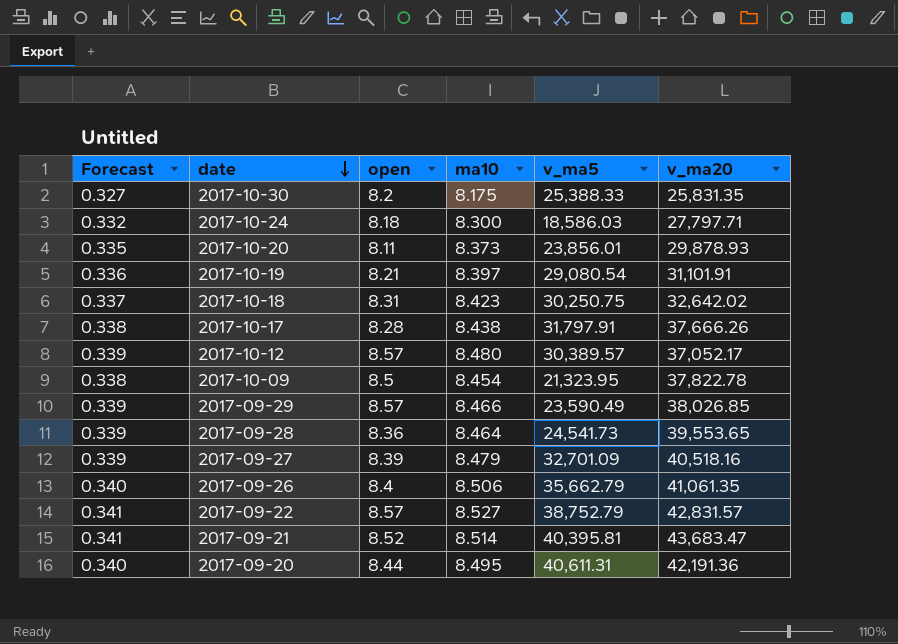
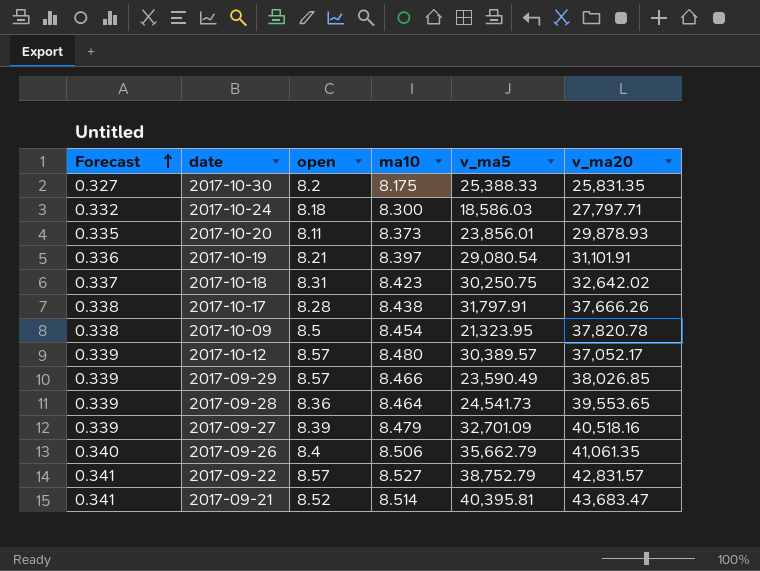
row order: date descending -> Forecast ascending
row 2017-09-20: 0.340 | 8.44 | 8.495 | 40,611.31 | 42,191.36 -> none
2017-10-09 | v_ma20: 37,822.78 -> 37,820.78

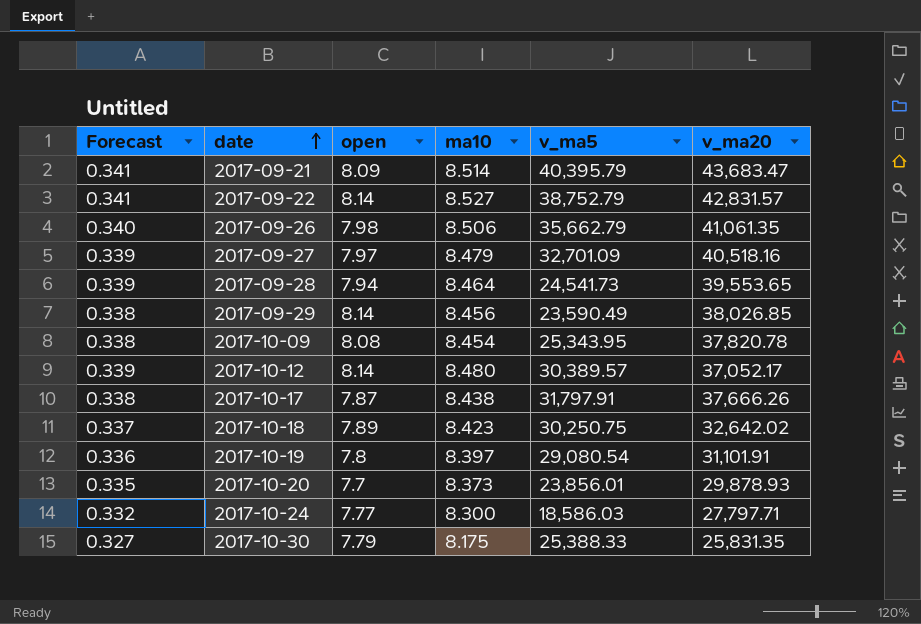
row order: Forecast ascending -> date ascending
2017-09-21 | open: 8.52 -> 8.09
2017-09-21 | v_ma5: 40,395.81 -> 40,395.79
2017-09-22 | open: 8.57 -> 8.14
2017-09-26 | open: 8.4 -> 7.98
2017-09-27 | open: 8.39 -> 7.97
2017-09-28 | open: 8.36 -> 7.94
2017-09-29 | Forecast: 0.339 -> 0.338
2017-09-29 | open: 8.57 -> 8.14
2017-09-29 | ma10: 8.466 -> 8.456
2017-10-09 | open: 8.5 -> 8.08
2017-10-09 | v_ma5: 21,323.95 -> 25,343.95
2017-10-12 | open: 8.57 -> 8.14
2017-10-17 | open: 8.28 -> 7.87
2017-10-18 | open: 8.31 -> 7.89
2017-10-19 | open: 8.21 -> 7.8
2017-10-20 | open: 8.11 -> 7.7
2017-10-24 | open: 8.18 -> 7.77
2017-10-30 | open: 8.2 -> 7.79

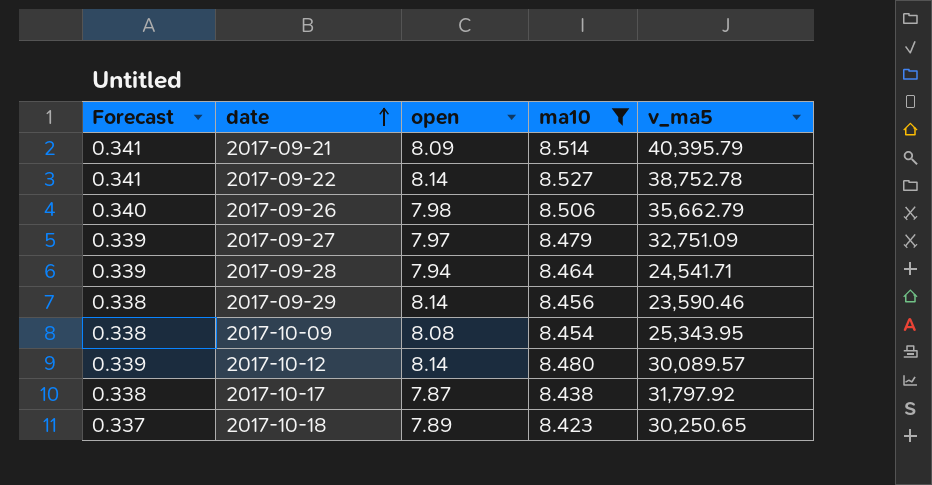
filter: none -> ma10 >= 8.423
column v_ma20 | position: 6 -> none
2017-09-22 | v_ma5: 38,752.79 -> 38,752.78
2017-09-27 | v_ma5: 32,701.09 -> 32,751.09
2017-09-28 | v_ma5: 24,541.73 -> 24,541.71
2017-09-29 | v_ma5: 23,590.49 -> 23,590.46
2017-10-12 | v_ma5: 30,389.57 -> 30,089.57
2017-10-17 | v_ma5: 31,797.91 -> 31,797.92
2017-10-18 | v_ma5: 30,250.75 -> 30,250.65

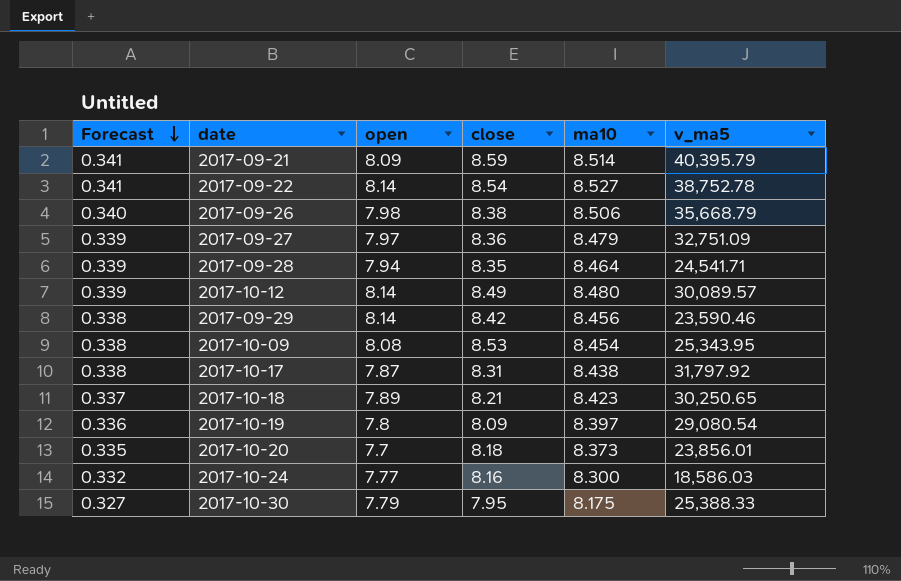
filter: ma10 >= 8.423 -> none
row order: date ascending -> Forecast descending
column close | position: none -> 4
2017-09-26 | v_ma5: 35,662.79 -> 35,668.79

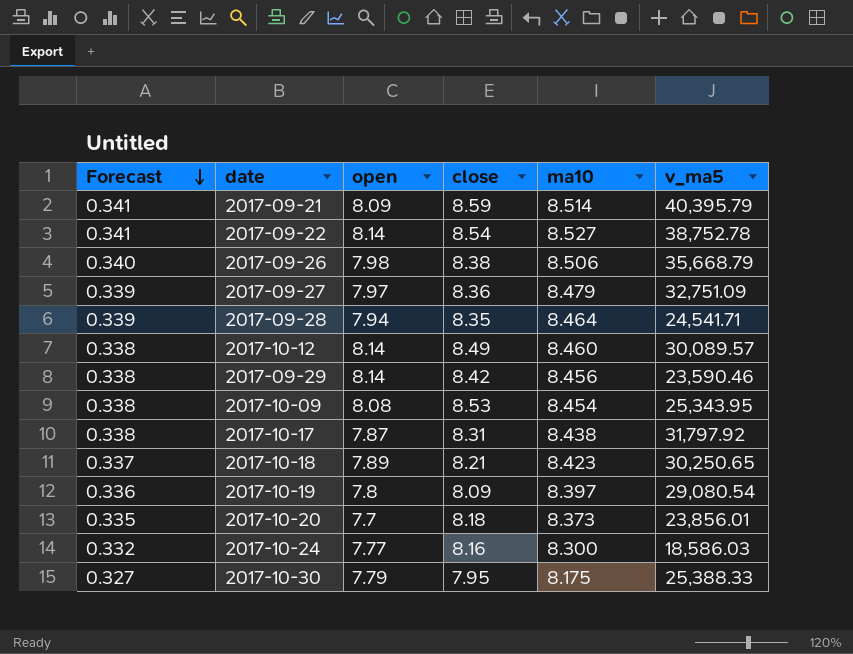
2017-10-12 | Forecast: 0.339 -> 0.338
2017-10-12 | ma10: 8.480 -> 8.460

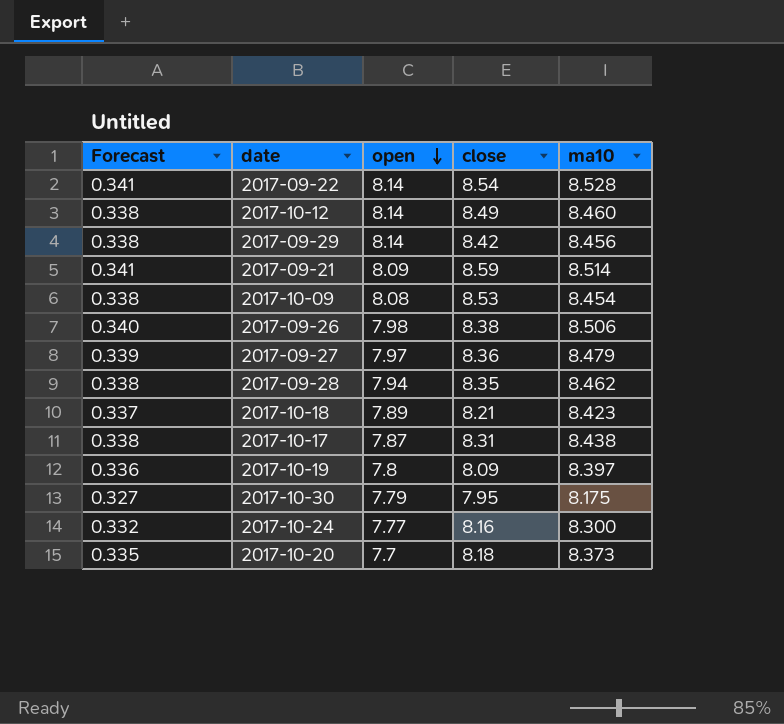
row order: Forecast descending -> open descending
column v_ma5 | position: 6 -> none
2017-09-22 | ma10: 8.527 -> 8.528
2017-09-28 | Forecast: 0.339 -> 0.338
2017-09-28 | ma10: 8.464 -> 8.462

